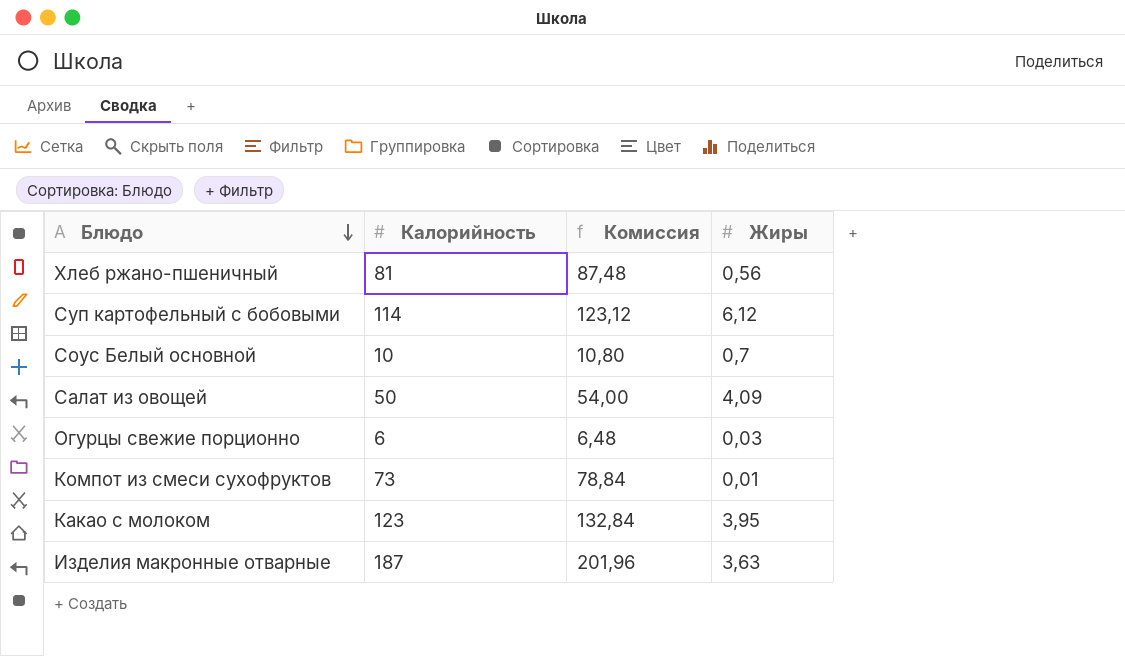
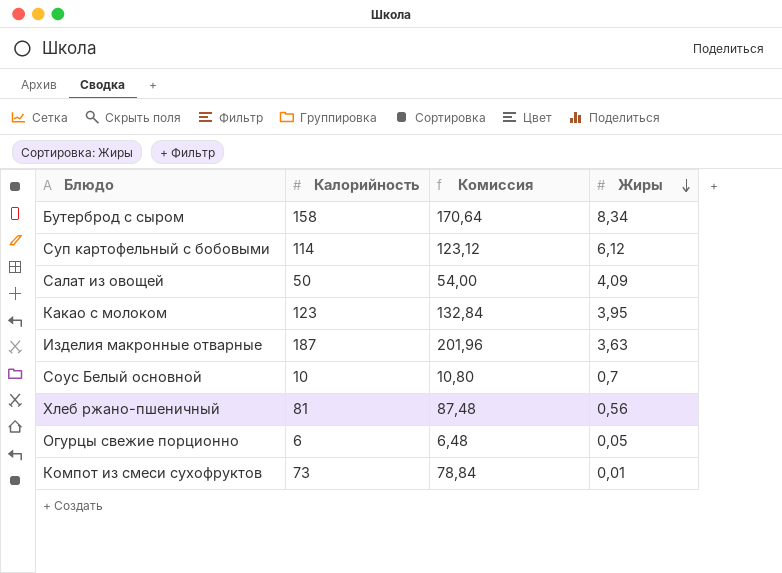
row order: Блюдо descending -> Жиры descending
row Бутерброд с сыром: none -> 158 | 170,64 | 8,34
Огурцы свежие порционно | Жиры: 0,03 -> 0,05

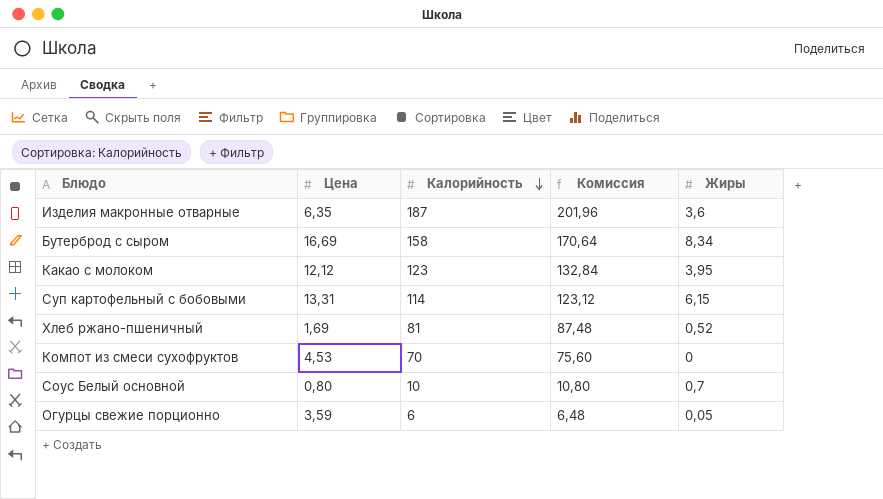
row order: Жиры descending -> Калорийность descending
column Цена | position: none -> 2
row Салат из овощей: 50 | 54,00 | 4,09 -> none
Изделия макронные отварные | Жиры: 3,63 -> 3,6
Суп картофельный с бобовыми | Жиры: 6,12 -> 6,15
Хлеб ржано-пшеничный | Жиры: 0,56 -> 0,52
Компот из смеси сухофруктов | Калорийность: 73 -> 70
Компот из смеси сухофруктов | Комиссия: 78,84 -> 75,60
Компот из смеси сухофруктов | Жиры: 0,01 -> 0

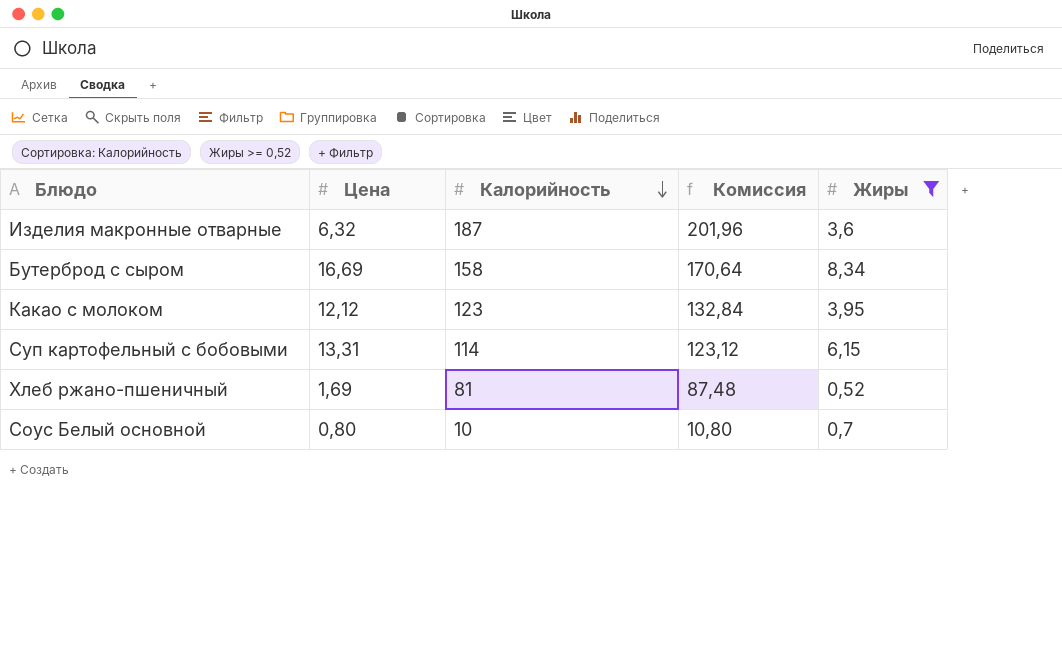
filter: none -> Жиры >= 0,52
Изделия макронные отварные | Цена: 6,35 -> 6,32

